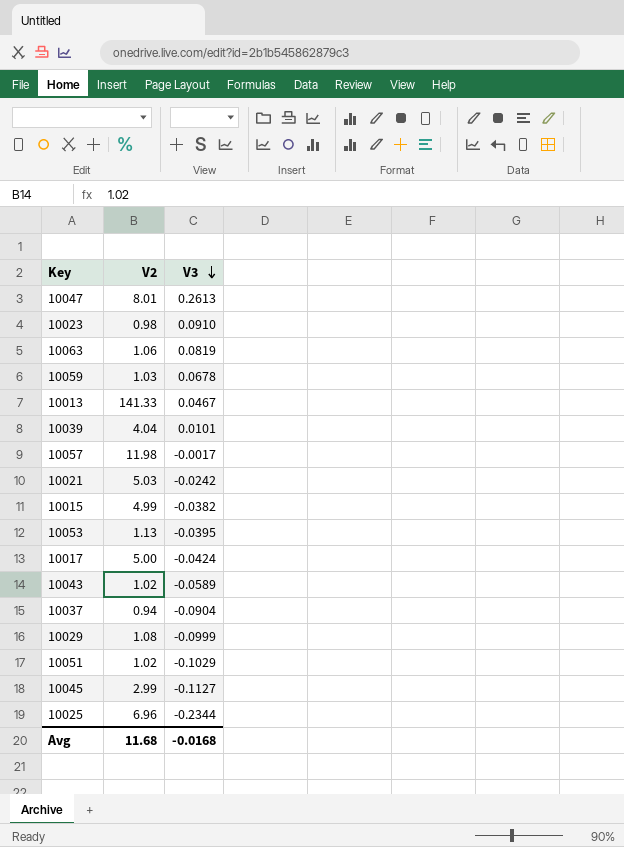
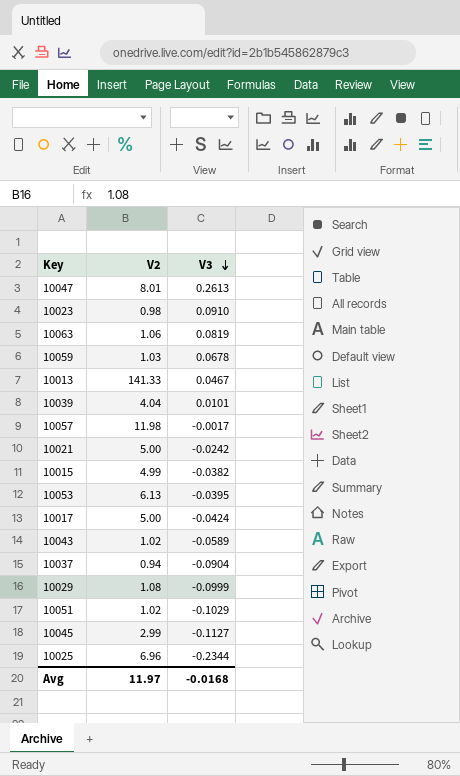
10021 | V2: 5.03 -> 5.00
10053 | V2: 1.13 -> 6.13
Avg | V2: 11.68 -> 11.97

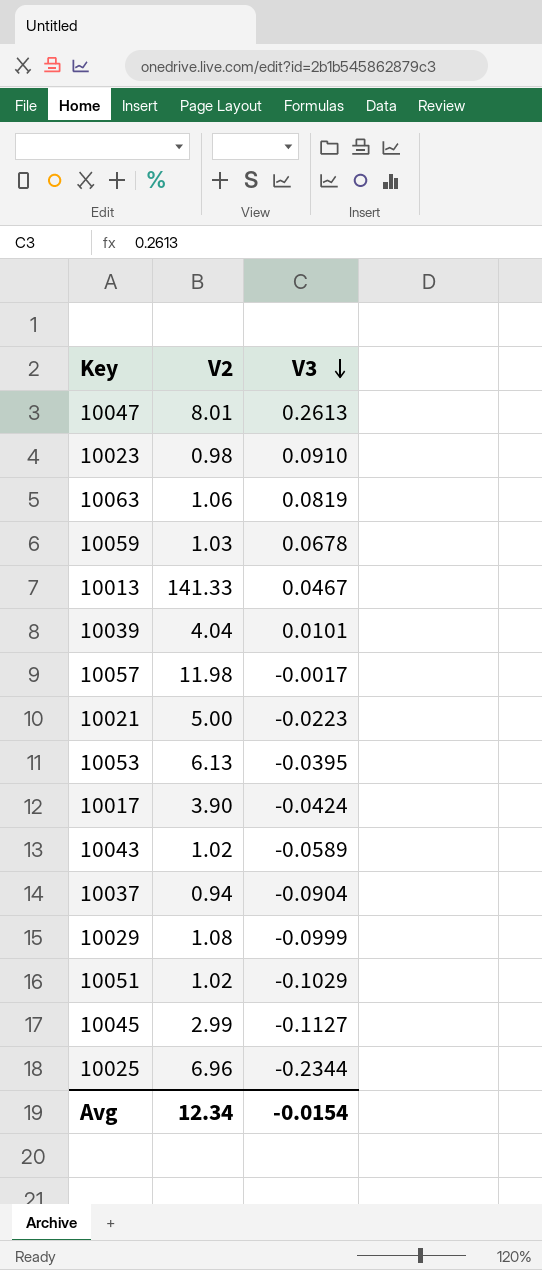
row 10015: 4.99 | -0.0382 -> none
10021 | V3: -0.0242 -> -0.0223
10017 | V2: 5.00 -> 3.90
Avg | V2: 11.97 -> 12.34
Avg | V3: -0.0168 -> -0.0154

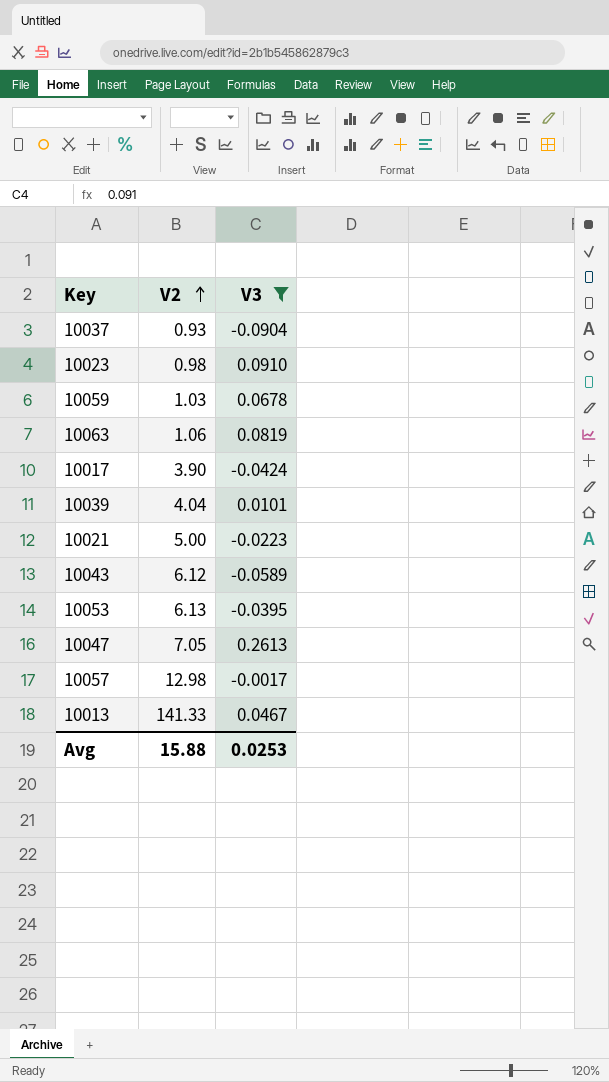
filter: none -> V3 >= -0.0904
row order: V3 descending -> V2 ascending
10037 | V2: 0.94 -> 0.93
10043 | V2: 1.02 -> 6.12
10047 | V2: 8.01 -> 7.05
10057 | V2: 11.98 -> 12.98
Avg | V2: 12.34 -> 15.88
Avg | V3: -0.0154 -> 0.0253

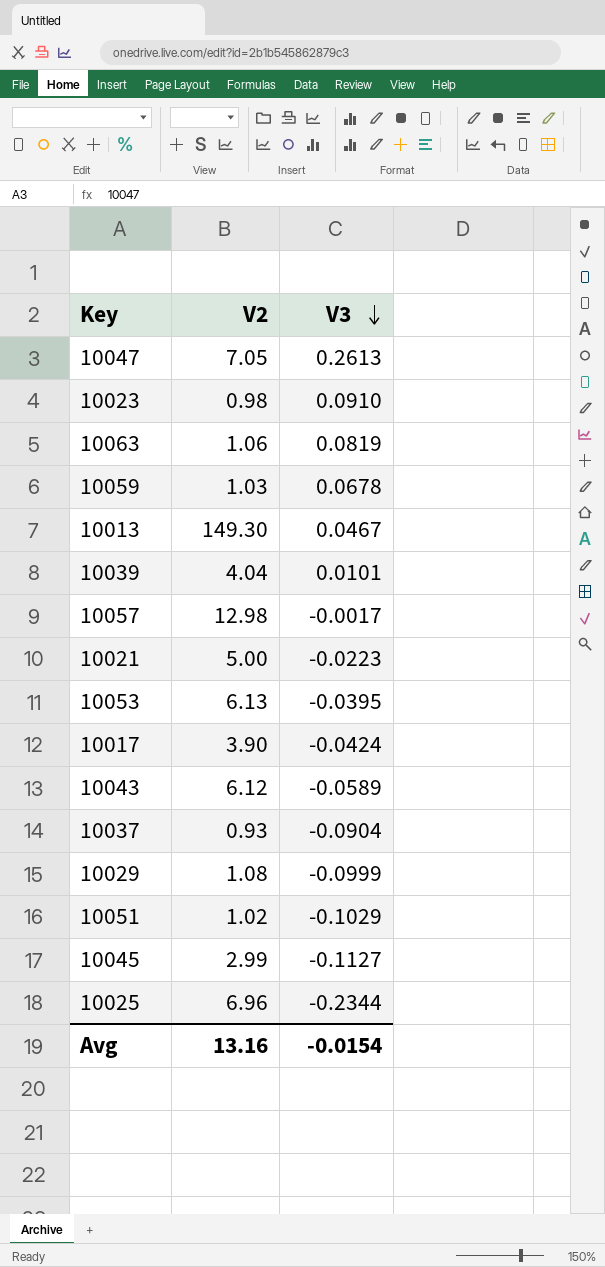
filter: V3 >= -0.0904 -> none
row order: V2 ascending -> V3 descending
10013 | V2: 141.33 -> 149.30
Avg | V2: 15.88 -> 13.16
Avg | V3: 0.0253 -> -0.0154

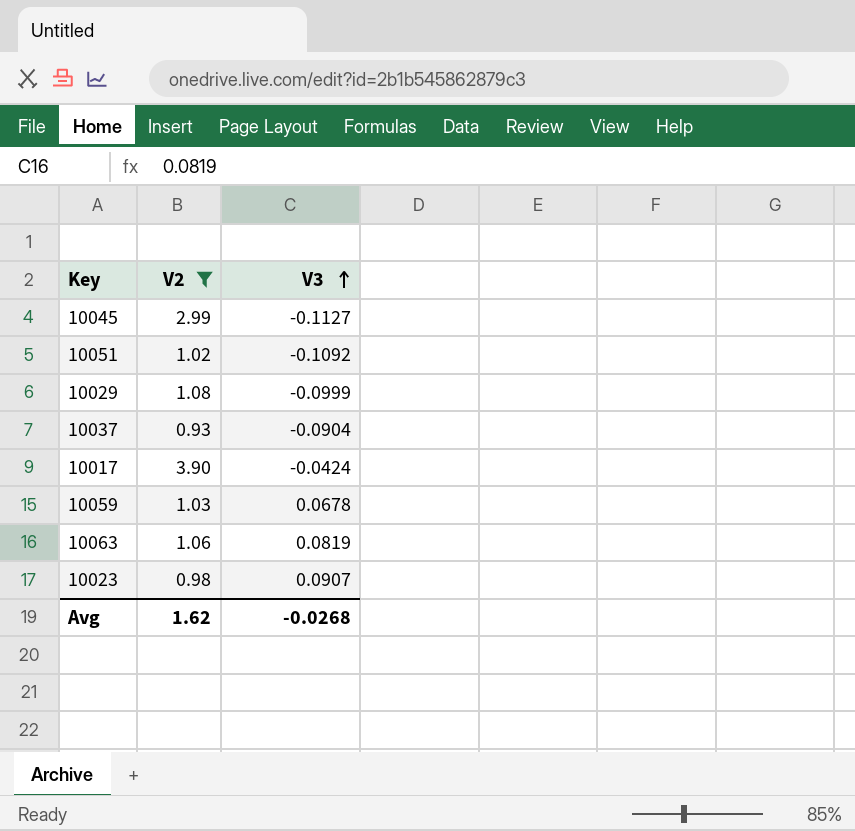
filter: none -> V2 <= 3.90
row order: V3 descending -> V3 ascending
10051 | V3: -0.1029 -> -0.1092
10023 | V3: 0.0910 -> 0.0907
Avg | V2: 13.16 -> 1.62
Avg | V3: -0.0154 -> -0.0268

